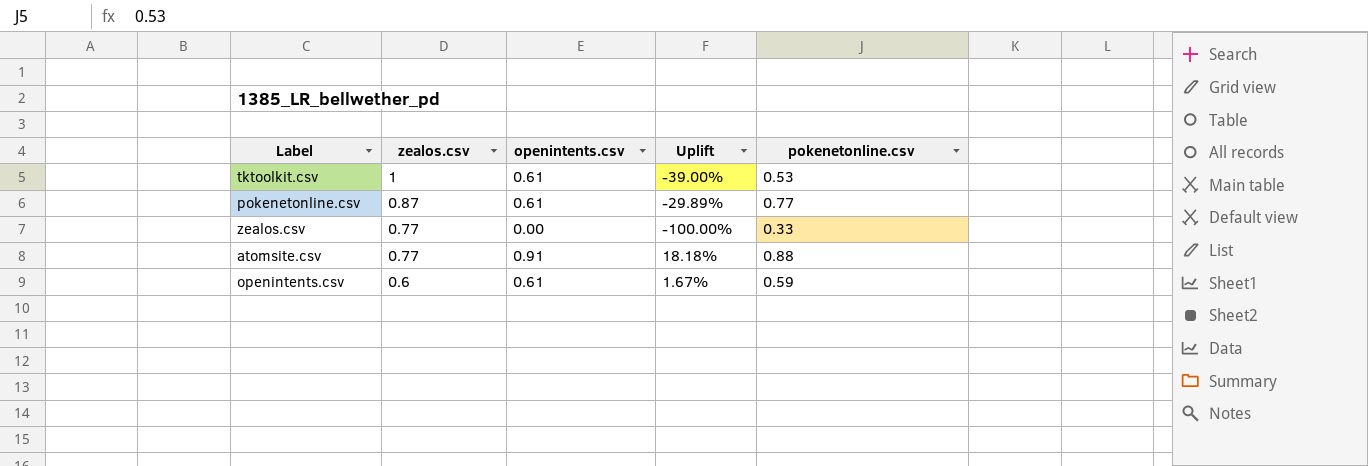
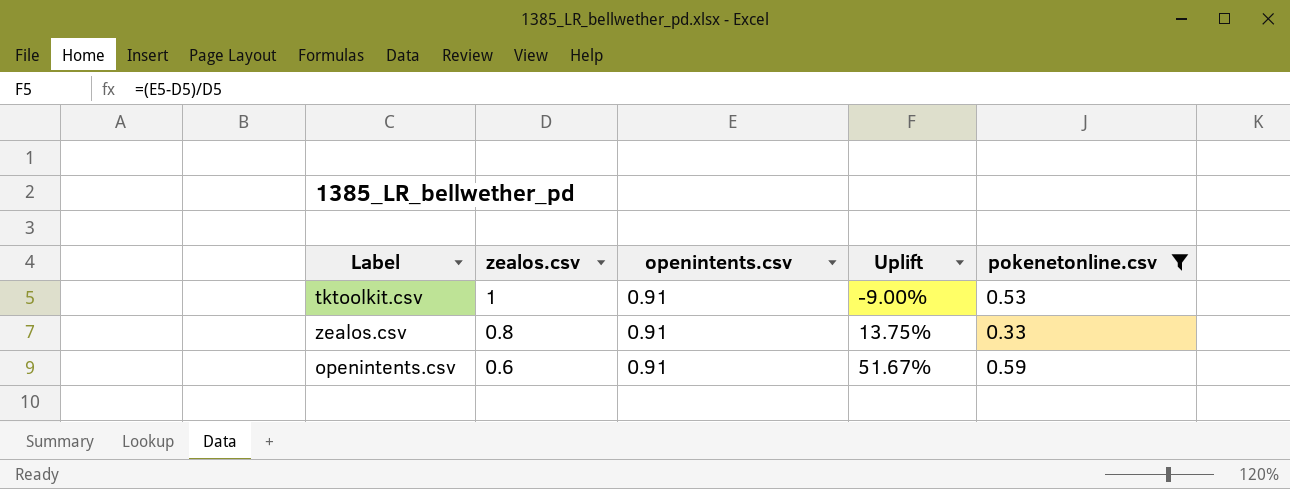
filter: none -> pokenetonline.csv <= 0.59
tktoolkit.csv | openintents.csv: 0.61 -> 0.91
tktoolkit.csv | Uplift: -39.00% -> -9.00%
zealos.csv | zealos.csv: 0.77 -> 0.8
zealos.csv | openintents.csv: 0.00 -> 0.91
zealos.csv | Uplift: -100.00% -> 13.75%
openintents.csv | openintents.csv: 0.61 -> 0.91
openintents.csv | Uplift: 1.67% -> 51.67%

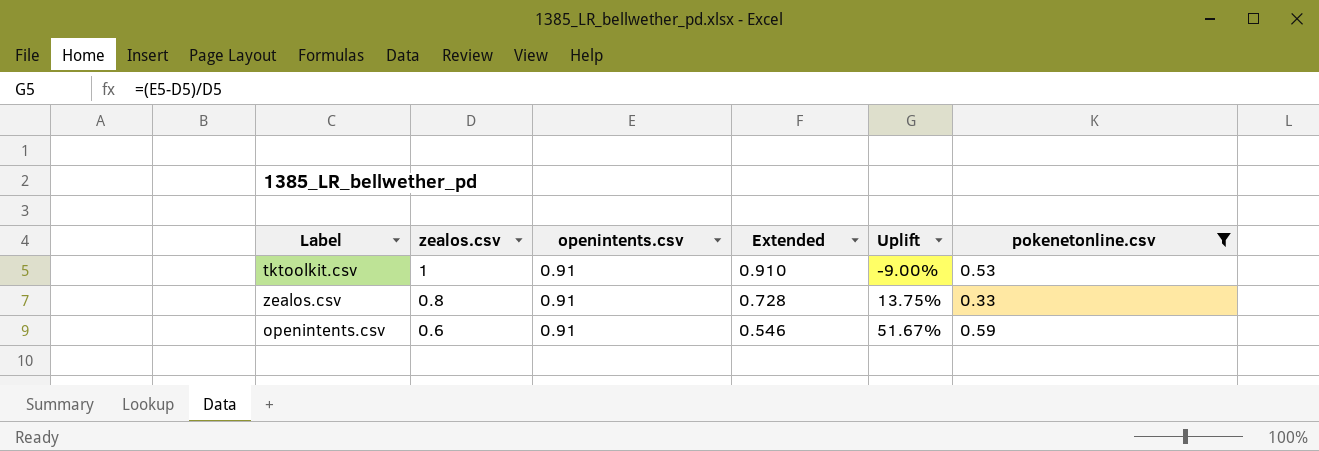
column Extended | formula: none -> [zealos.csv] * [openintents.csv]

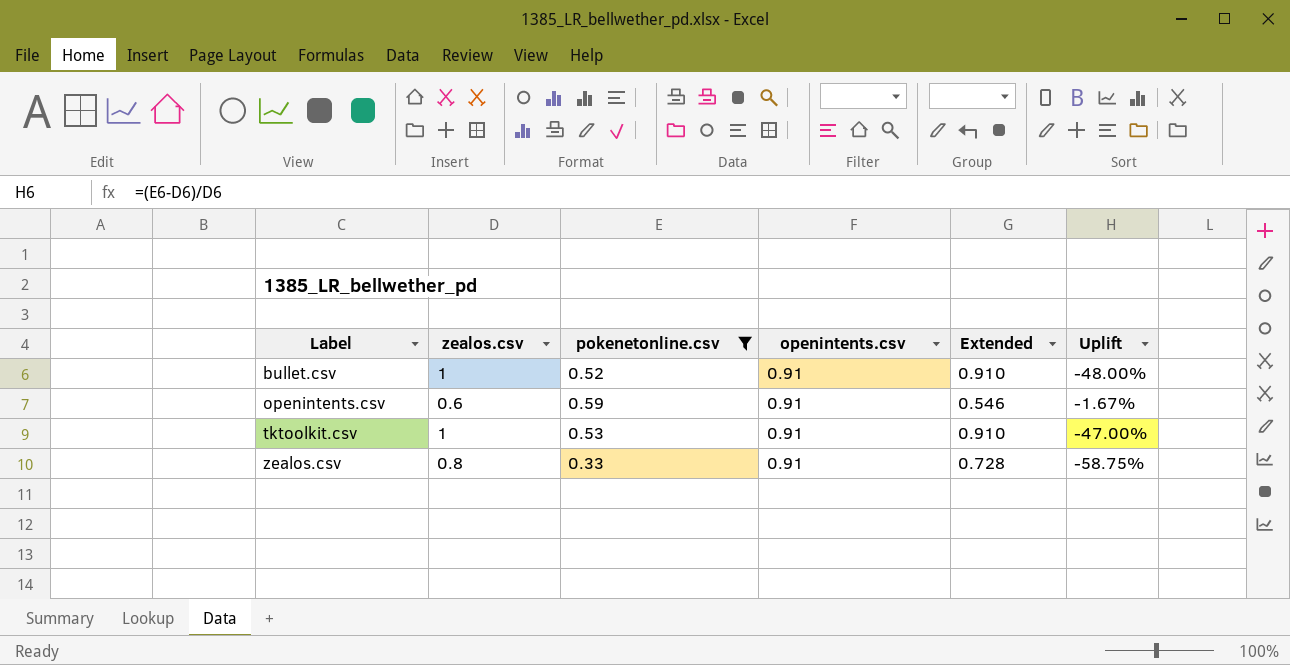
row order: zealos.csv descending -> Label ascending
column pokenetonline.csv | position: 6 -> 3
column Uplift | formula: ([openintents.csv] - [zealos.csv]) / [zealos.csv] -> ([pokenetonline.csv] - [zealos.csv]) / [zealos.csv]
row bullet.csv: none -> 1 | 0.52 | 0.91 | 0.910 | -48.00%

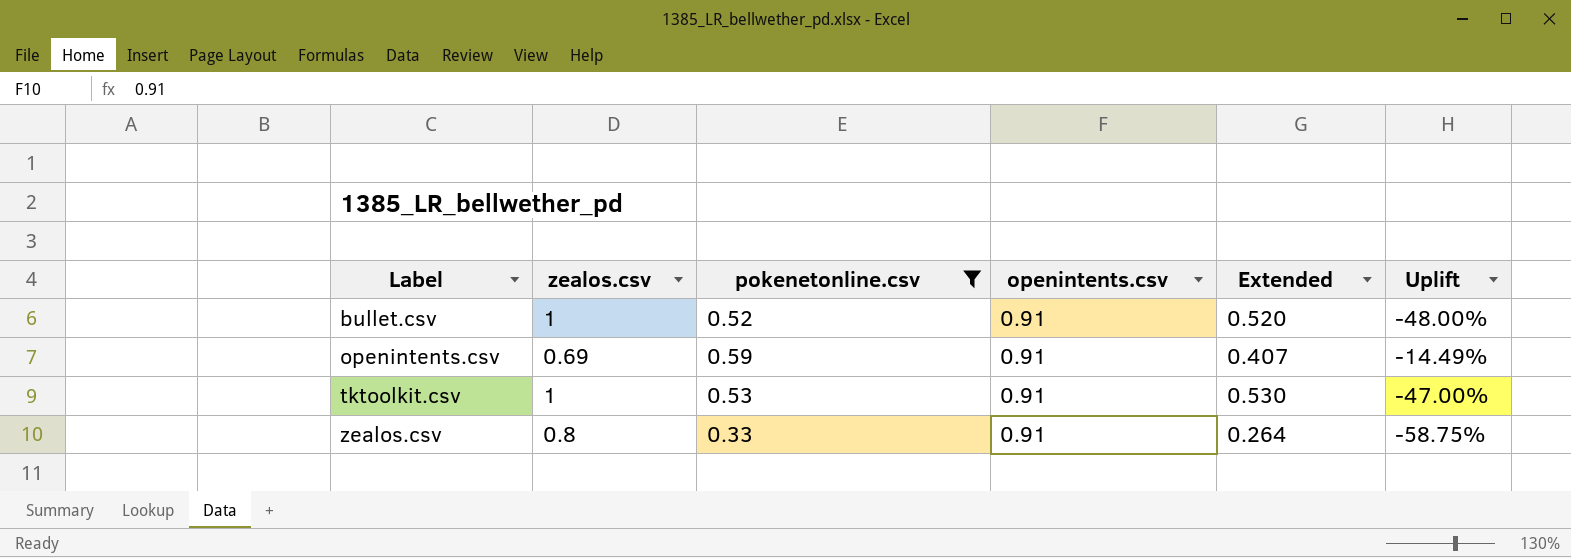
column Extended | formula: [zealos.csv] * [openintents.csv] -> [zealos.csv] * [pokenetonline.csv]
openintents.csv | zealos.csv: 0.6 -> 0.69
openintents.csv | Uplift: -1.67% -> -14.49%

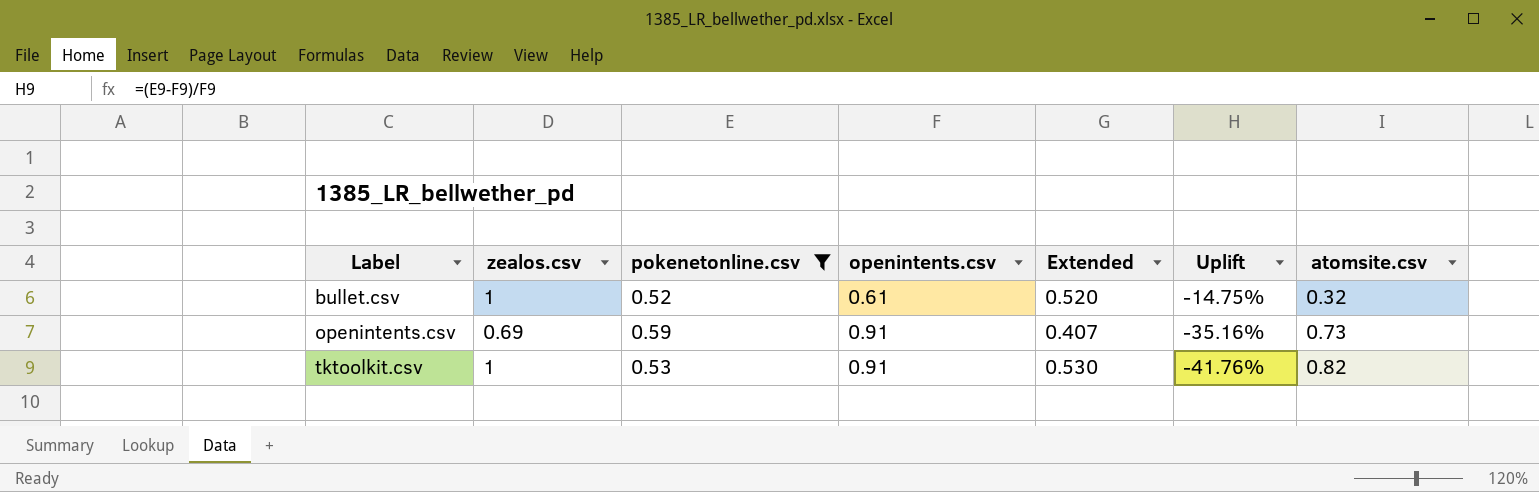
column Uplift | formula: ([pokenetonline.csv] - [zealos.csv]) / [zealos.csv] -> ([pokenetonline.csv] - [openintents.csv]) / [openintents.csv]
column atomsite.csv | position: none -> 7
row zealos.csv: 0.8 | 0.33 | 0.91 | 0.264 | -58.75% -> none
bullet.csv | openintents.csv: 0.91 -> 0.61

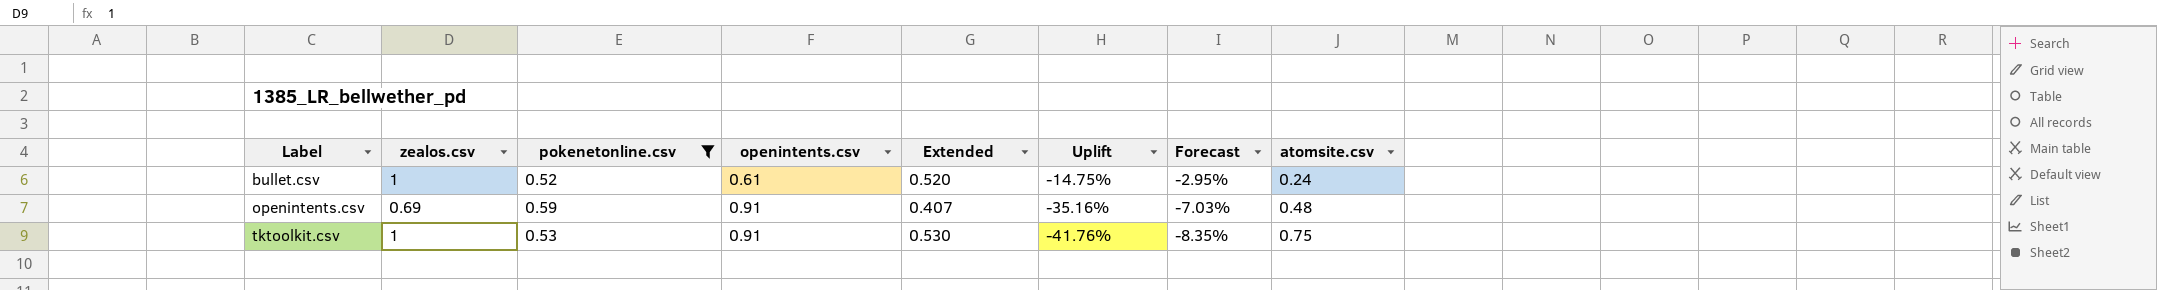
column Forecast | formula: none -> [Uplift] * 0.2
bullet.csv | atomsite.csv: 0.32 -> 0.24
openintents.csv | atomsite.csv: 0.73 -> 0.48
tktoolkit.csv | atomsite.csv: 0.82 -> 0.75

